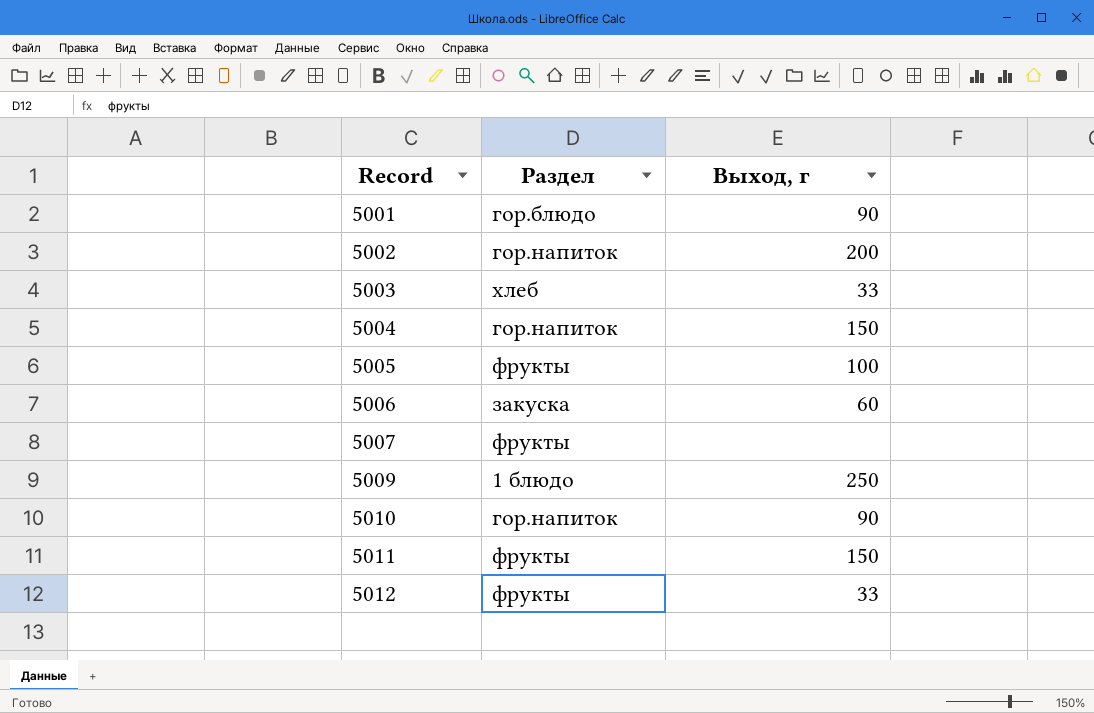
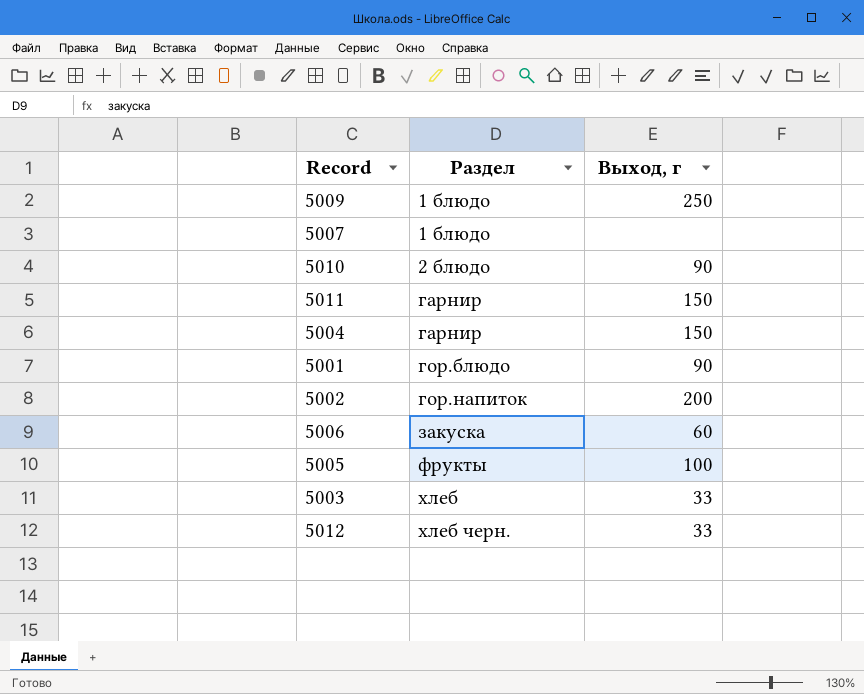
row order: Record ascending -> Раздел ascending
5007 | Раздел: фрукты -> 1 блюдо
5010 | Раздел: гор.напиток -> 2 блюдо
5011 | Раздел: фрукты -> гарнир
5004 | Раздел: гор.напиток -> гарнир
5012 | Раздел: фрукты -> хлеб черн.

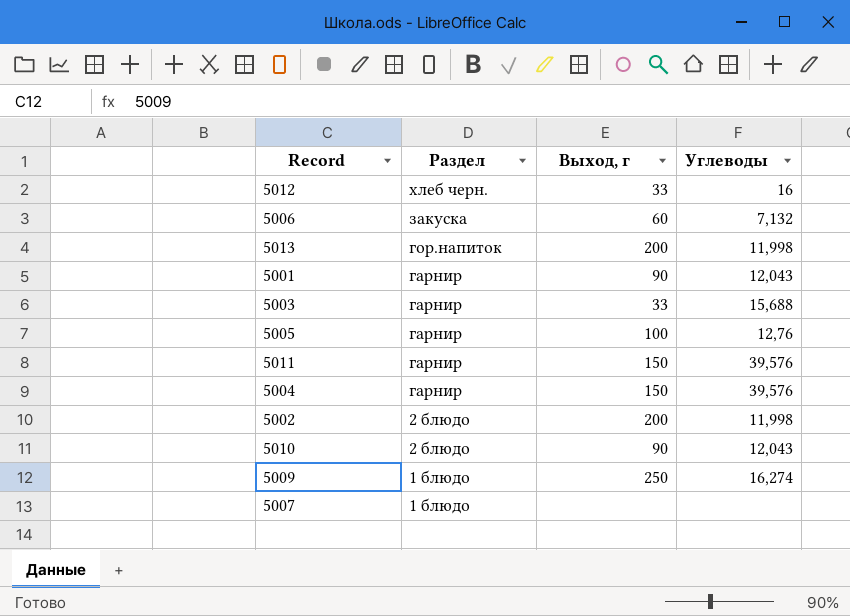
row order: Раздел ascending -> Раздел descending
column Углеводы | position: none -> 4
row 5013: none -> гор.напиток | 200 | 11,998
5001 | Раздел: гор.блюдо -> гарнир
5003 | Раздел: хлеб -> гарнир
5005 | Раздел: фрукты -> гарнир
5002 | Раздел: гор.напиток -> 2 блюдо

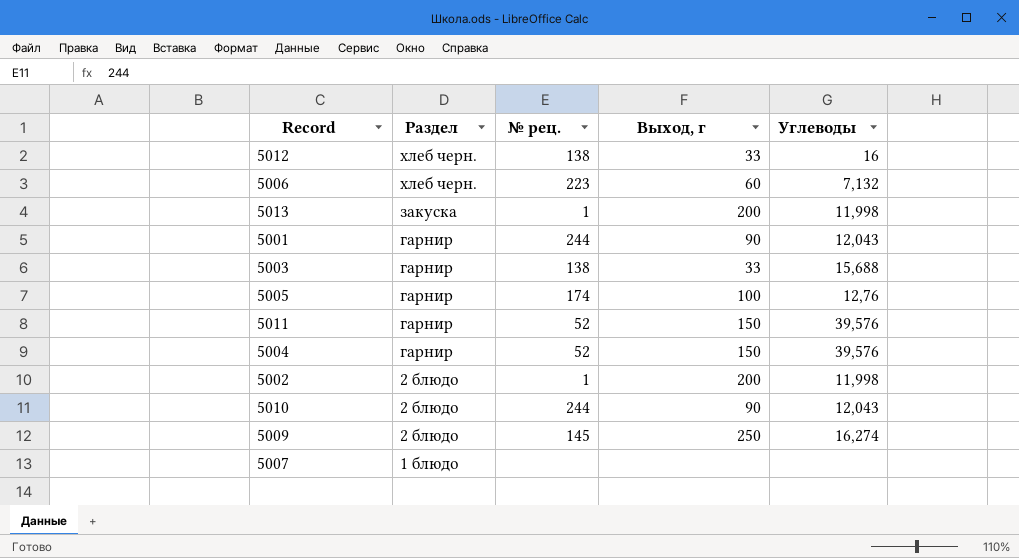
column № рец. | position: none -> 3
5006 | Раздел: закуска -> хлеб черн.
5013 | Раздел: гор.напиток -> закуска
5009 | Раздел: 1 блюдо -> 2 блюдо

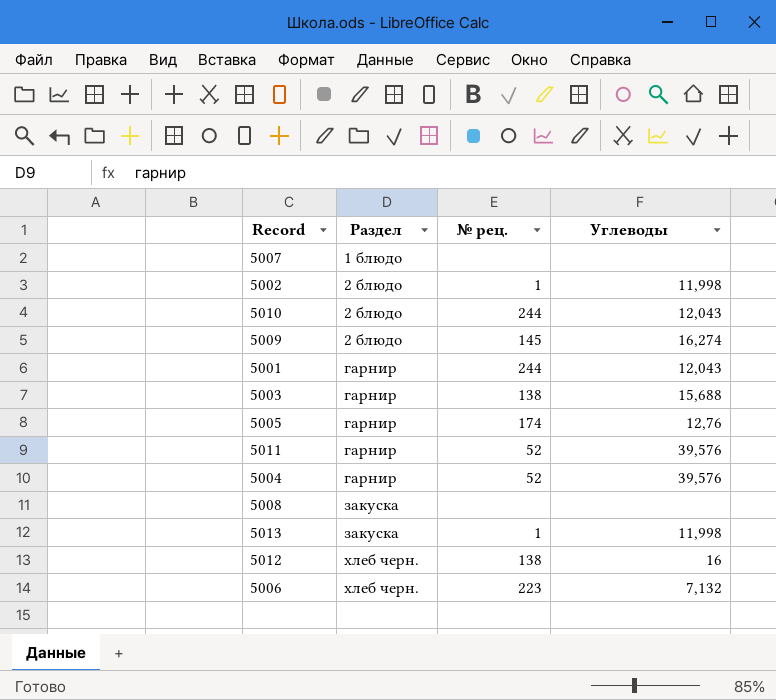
row order: Раздел descending -> Раздел ascending
column Выход, г | position: 4 -> none
row 5008: none -> закуска | none | none

